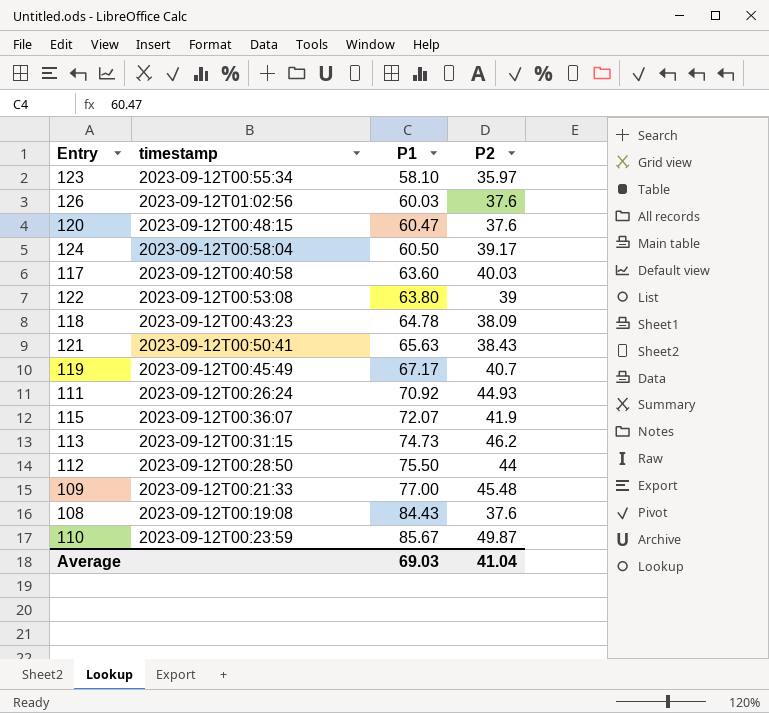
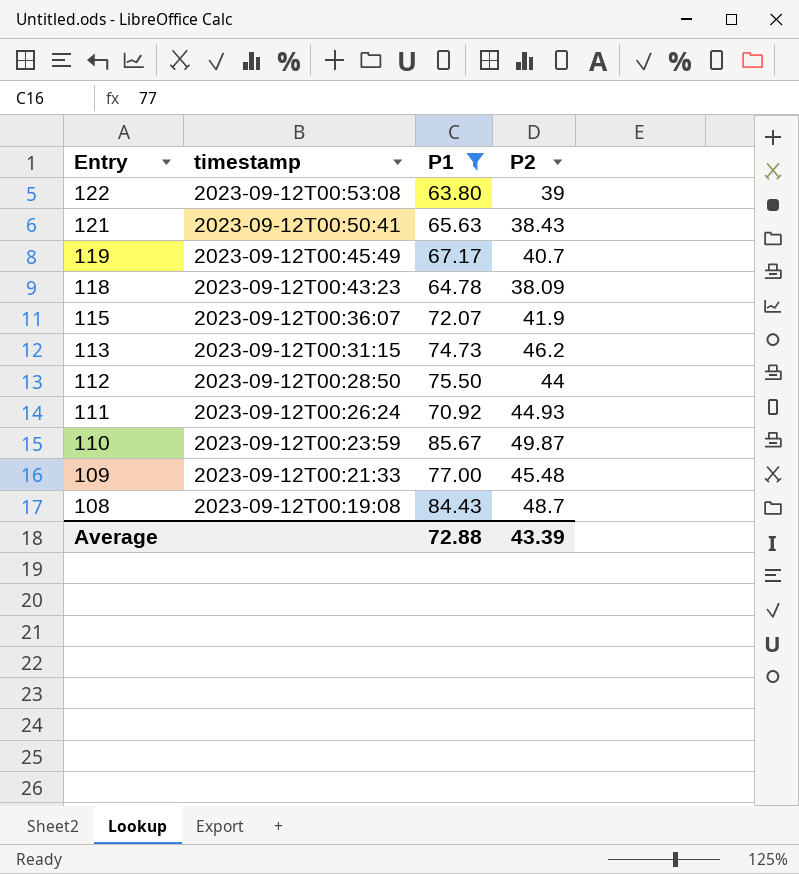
filter: none -> P1 >= 63.80
row order: P1 ascending -> Entry descending
108 | P2: 37.6 -> 48.7
Average | P1: 69.03 -> 72.88
Average | P2: 41.04 -> 43.39

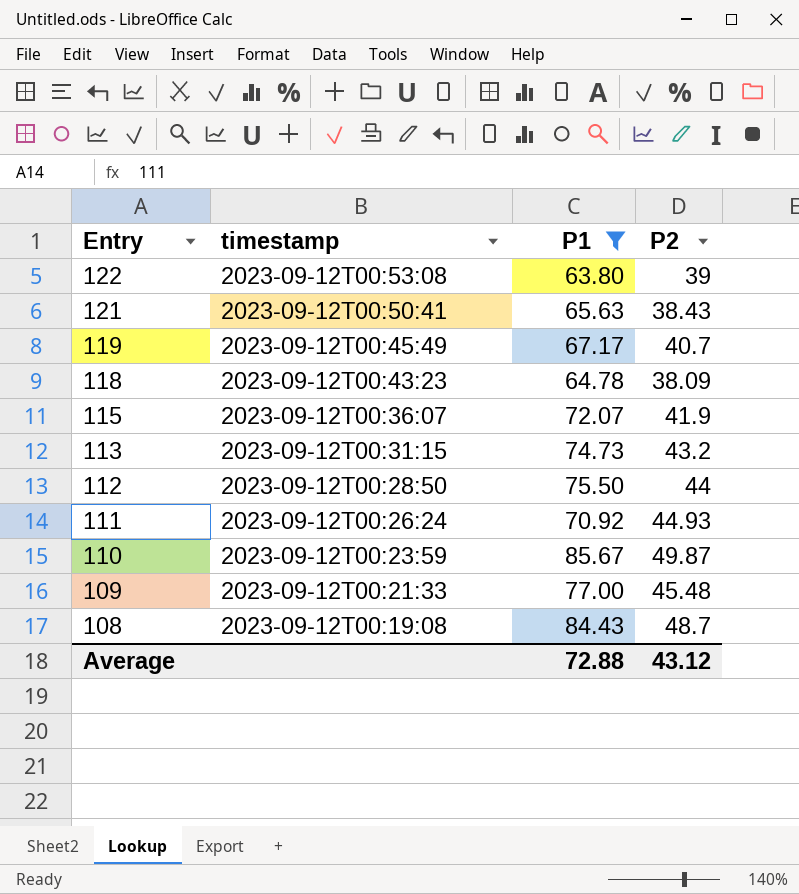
113 | P2: 46.2 -> 43.2
Average | P2: 43.39 -> 43.12

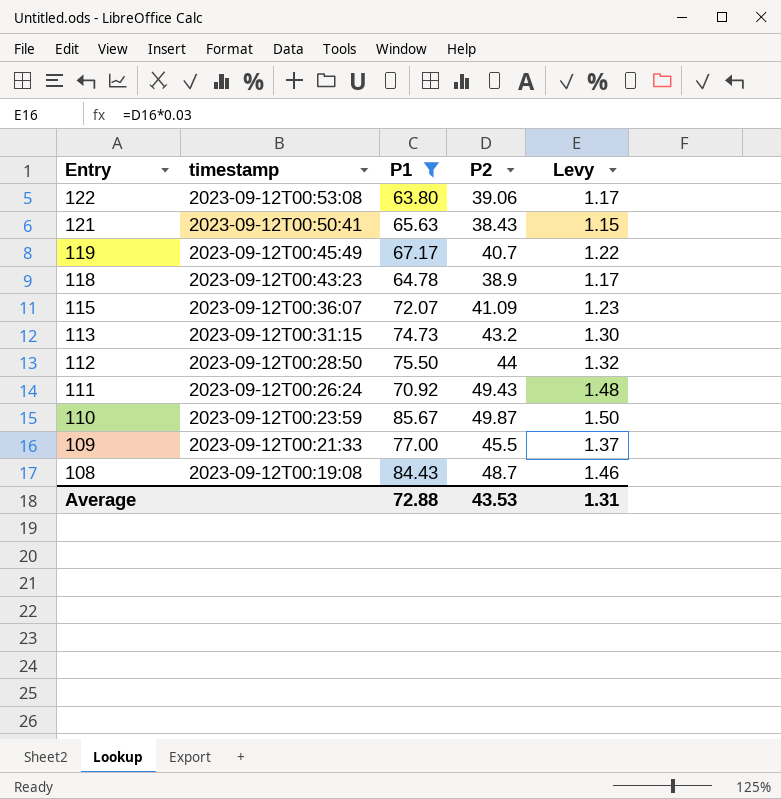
column Levy | formula: none -> [P2] * 0.03
122 | P2: 39 -> 39.06
118 | P2: 38.09 -> 38.9
115 | P2: 41.9 -> 41.09
111 | P2: 44.93 -> 49.43
109 | P2: 45.48 -> 45.5
Average | P2: 43.12 -> 43.53

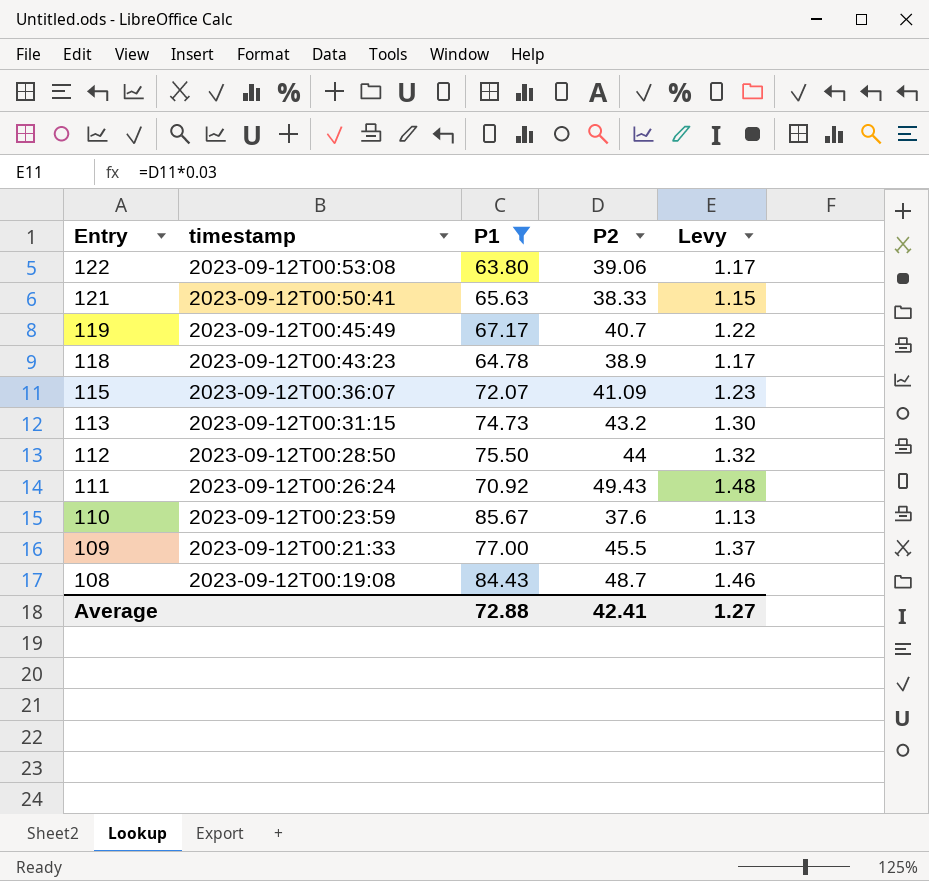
121 | P2: 38.43 -> 38.33
110 | P2: 49.87 -> 37.6
110 | Levy: 1.50 -> 1.13
Average | P2: 43.53 -> 42.41
Average | Levy: 1.31 -> 1.27

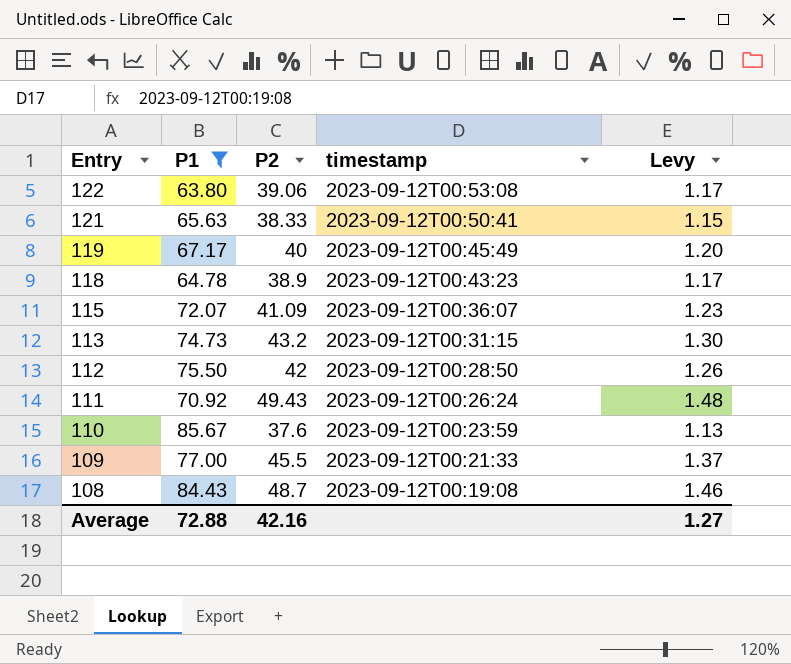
column timestamp | position: 2 -> 4
119 | P2: 40.7 -> 40
119 | Levy: 1.22 -> 1.20
112 | P2: 44 -> 42
112 | Levy: 1.32 -> 1.26
Average | P2: 42.41 -> 42.16

